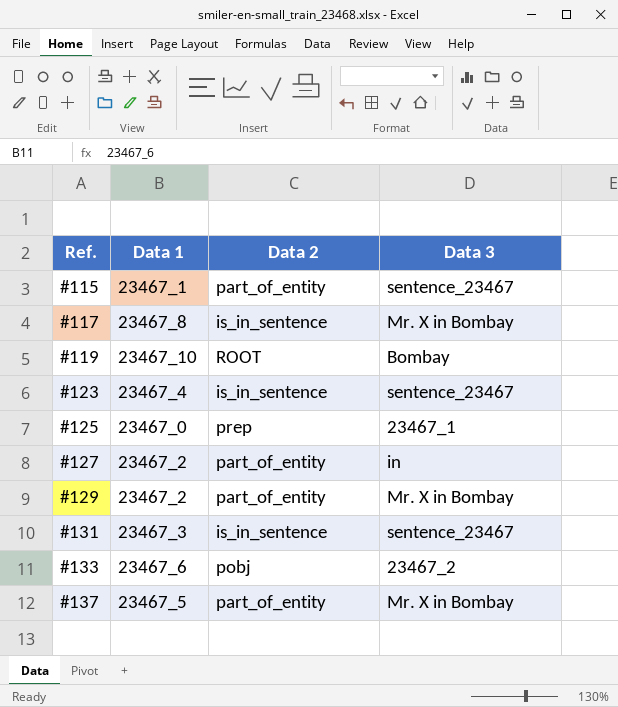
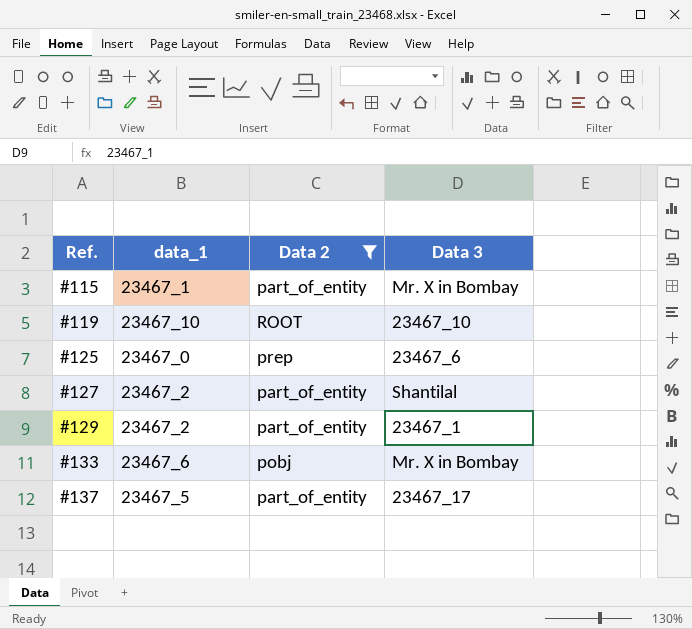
filter: none -> Data 2 != is_in_sentence
column name: Data 1 -> data_1
#115 | Data 3: sentence_23467 -> Mr. X in Bombay
#119 | Data 3: Bombay -> 23467_10
#125 | Data 3: 23467_1 -> 23467_6
#127 | Data 3: in -> Shantilal
#129 | Data 3: Mr. X in Bombay -> 23467_1
#133 | Data 3: 23467_2 -> Mr. X in Bombay
#137 | Data 3: Mr. X in Bombay -> 23467_17

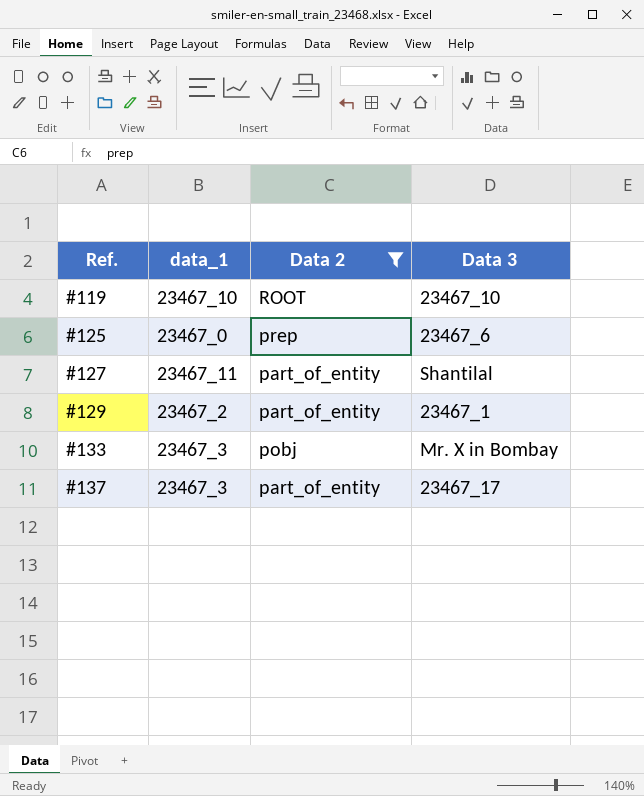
row #115: 23467_1 | part_of_entity | Mr. X in Bombay -> none
#127 | data_1: 23467_2 -> 23467_11
#133 | data_1: 23467_6 -> 23467_3
#137 | data_1: 23467_5 -> 23467_3

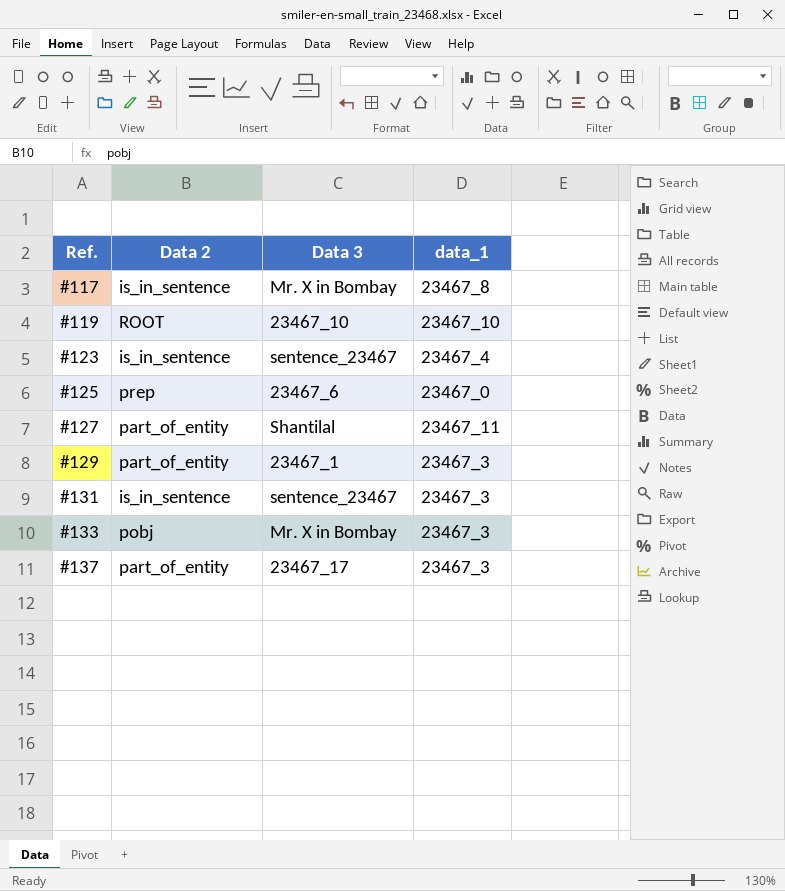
filter: Data 2 != is_in_sentence -> none
column data_1 | position: 2 -> 4
#129 | data_1: 23467_2 -> 23467_3

